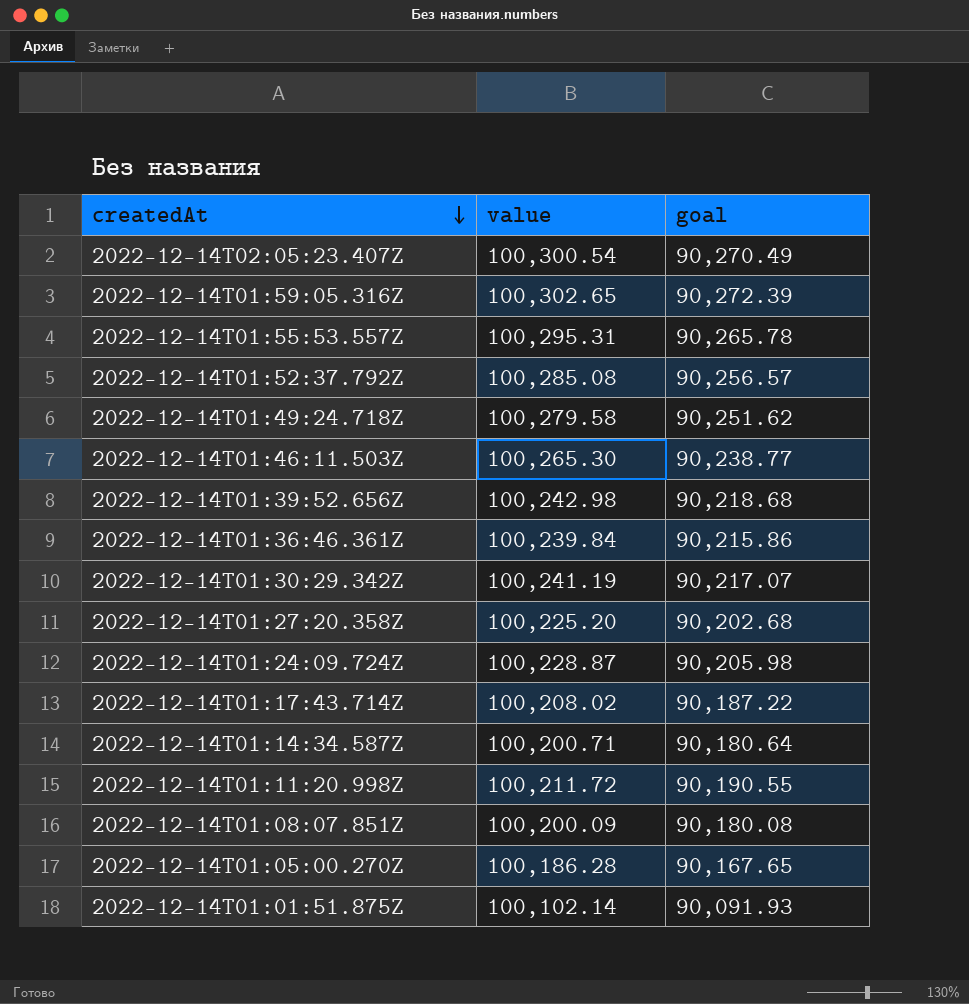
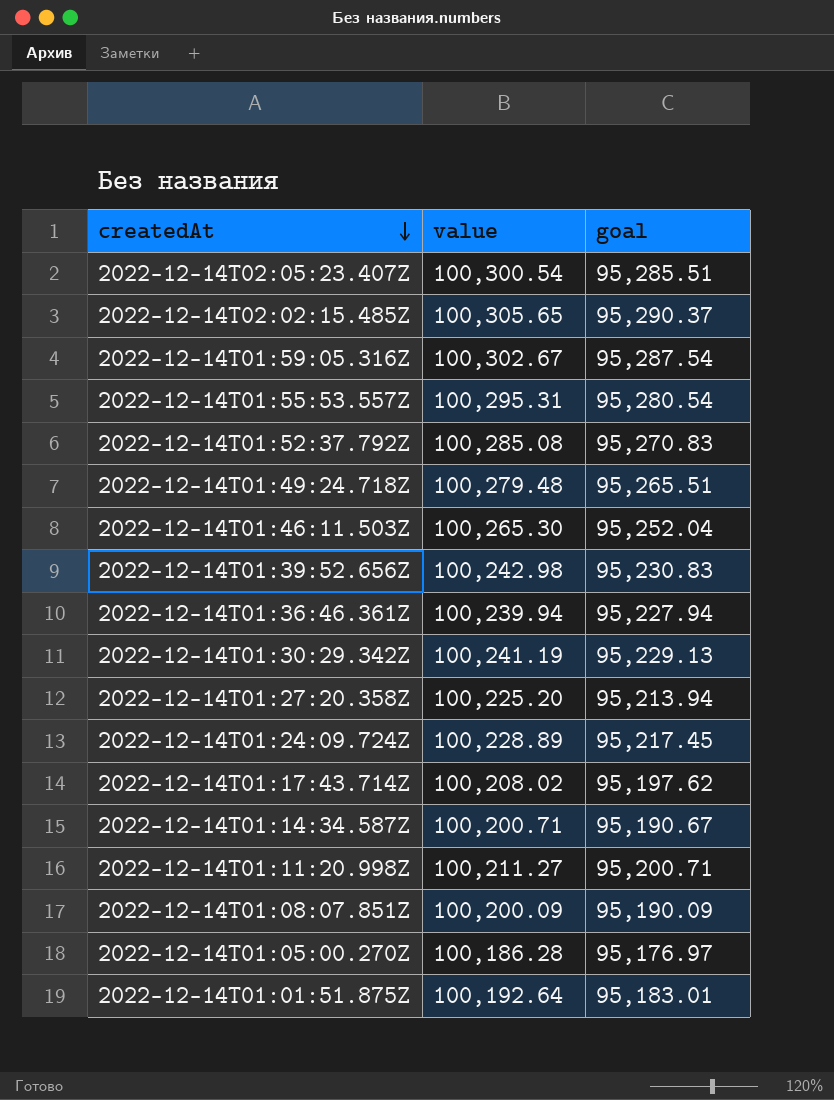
column goal | formula: [value] * 0.9 -> [value] * 0.95
row 2022-12-14T02:02:15.485Z: none -> 100,305.65 | 95,290.37
2022-12-14T01:59:05.316Z | value: 100,302.65 -> 100,302.67
2022-12-14T01:49:24.718Z | value: 100,279.58 -> 100,279.48
2022-12-14T01:36:46.361Z | value: 100,239.84 -> 100,239.94
2022-12-14T01:24:09.724Z | value: 100,228.87 -> 100,228.89
2022-12-14T01:11:20.998Z | value: 100,211.72 -> 100,211.27
2022-12-14T01:01:51.875Z | value: 100,102.14 -> 100,192.64

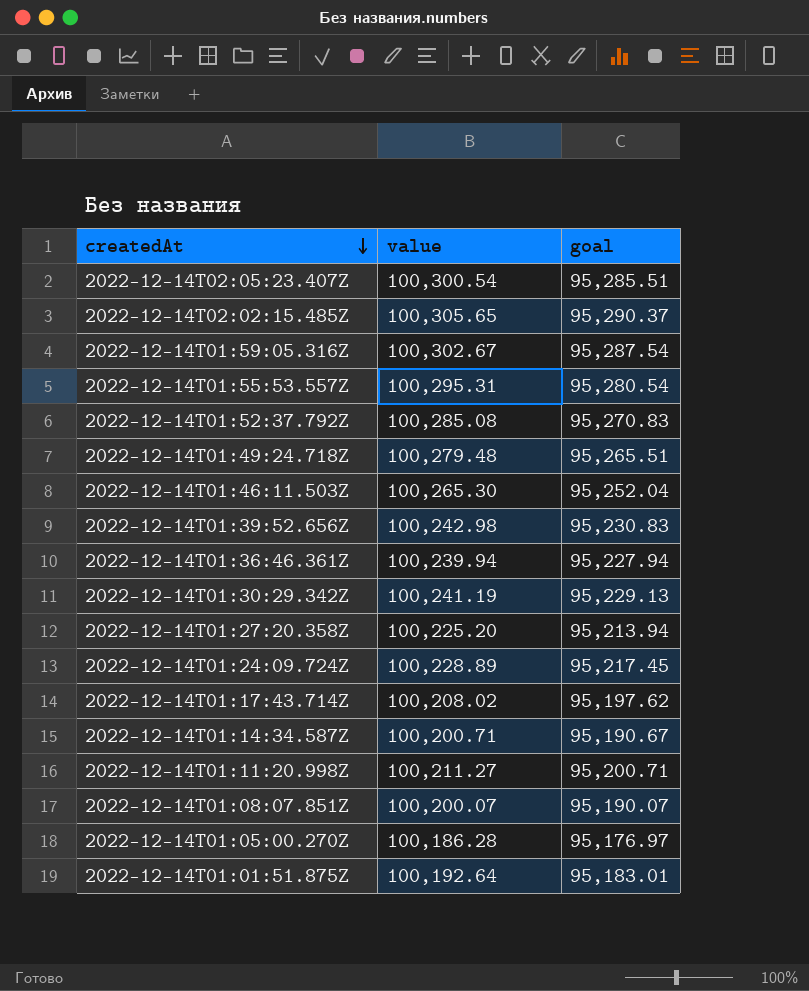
2022-12-14T01:08:07.851Z | value: 100,200.09 -> 100,200.07
2022-12-14T01:08:07.851Z | goal: 95,190.09 -> 95,190.07

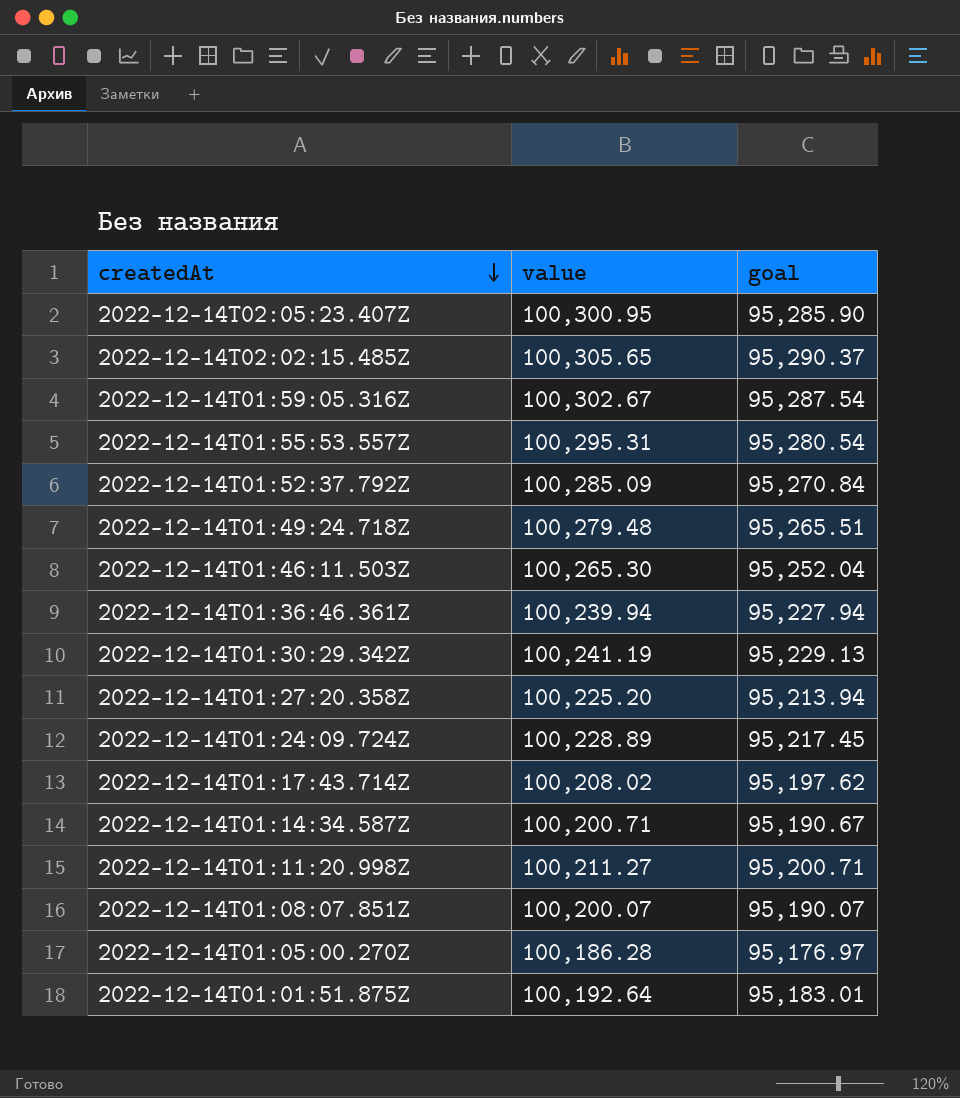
row 2022-12-14T01:39:52.656Z: 100,242.98 | 95,230.83 -> none
2022-12-14T02:05:23.407Z | value: 100,300.54 -> 100,300.95
2022-12-14T02:05:23.407Z | goal: 95,285.51 -> 95,285.90
2022-12-14T01:52:37.792Z | value: 100,285.08 -> 100,285.09
2022-12-14T01:52:37.792Z | goal: 95,270.83 -> 95,270.84

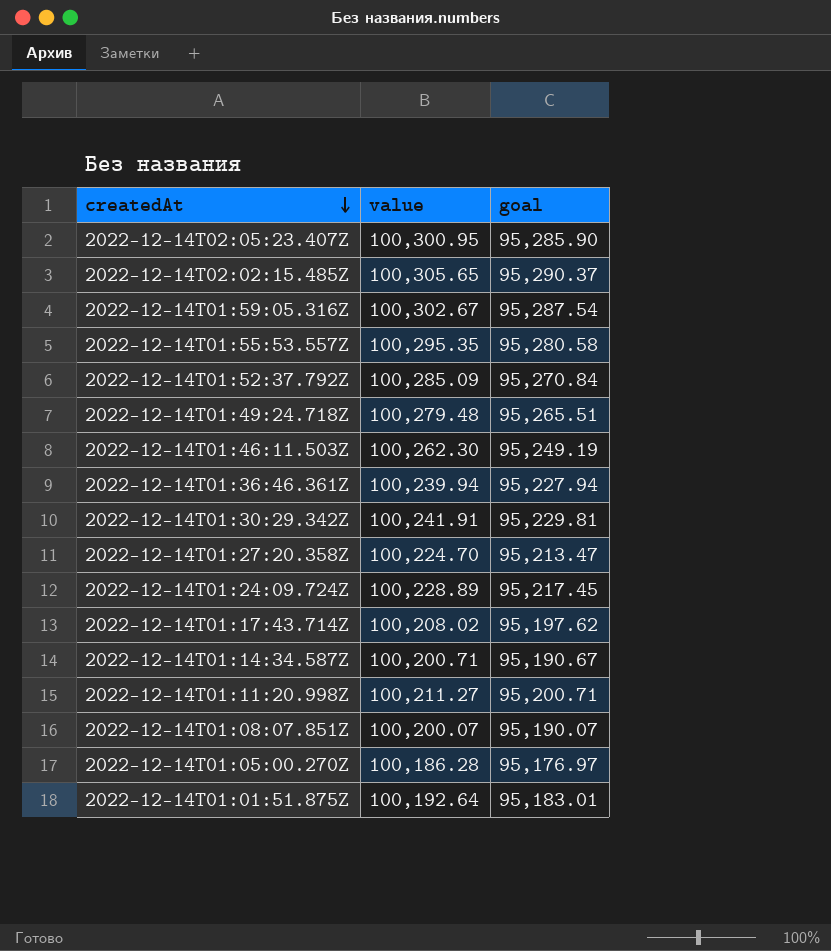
2022-12-14T01:55:53.557Z | value: 100,295.31 -> 100,295.35
2022-12-14T01:55:53.557Z | goal: 95,280.54 -> 95,280.58
2022-12-14T01:46:11.503Z | value: 100,265.30 -> 100,262.30
2022-12-14T01:46:11.503Z | goal: 95,252.04 -> 95,249.19
2022-12-14T01:30:29.342Z | value: 100,241.19 -> 100,241.91
2022-12-14T01:30:29.342Z | goal: 95,229.13 -> 95,229.81
2022-12-14T01:27:20.358Z | value: 100,225.20 -> 100,224.70
2022-12-14T01:27:20.358Z | goal: 95,213.94 -> 95,213.47

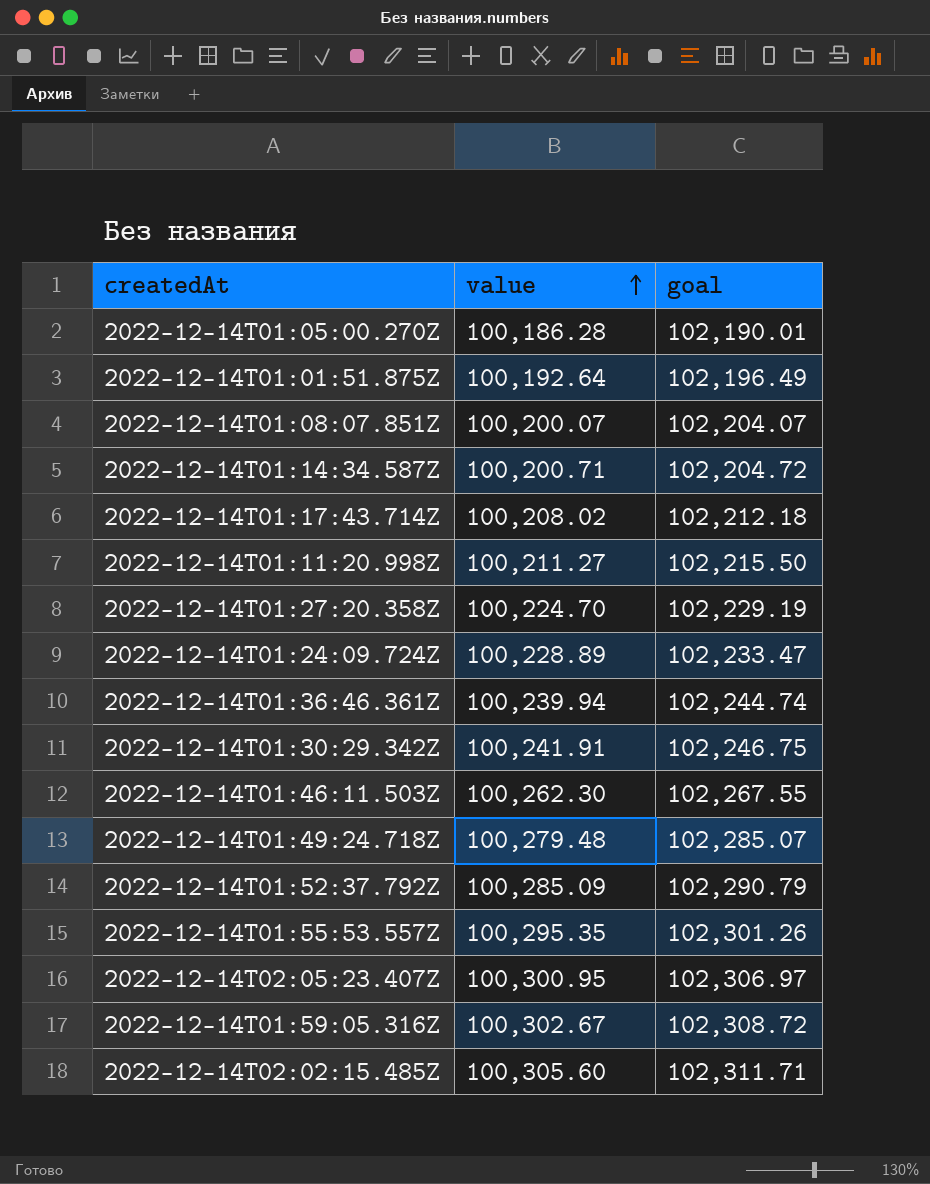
row order: createdAt descending -> value ascending
column goal | formula: [value] * 0.95 -> [value] * 1.02
2022-12-14T02:02:15.485Z | value: 100,305.65 -> 100,305.60

